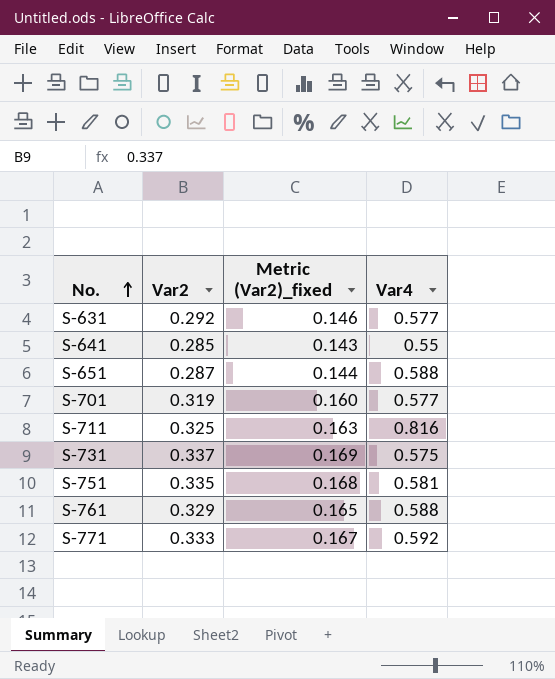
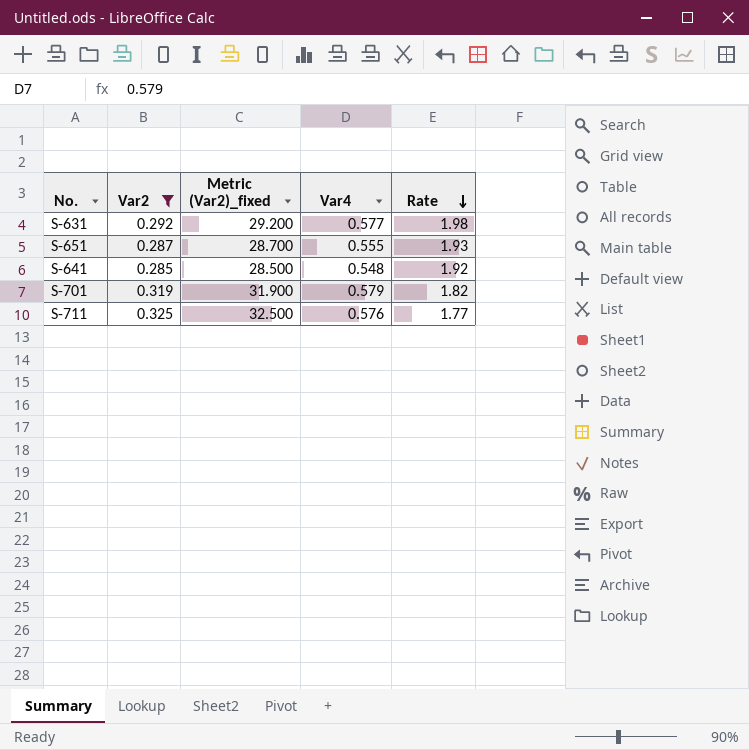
filter: none -> Var2 <= 0.325
row order: No. ascending -> Rate descending
column Metric (Var2)_fixed | formula: [Var2] * 0.5 -> [Var2] * 100
column Rate | formula: none -> [Var4] / [Var2]
S-651 | Var4: 0.588 -> 0.555
S-641 | Var4: 0.55 -> 0.548
S-701 | Var4: 0.577 -> 0.579
S-711 | Var4: 0.816 -> 0.576

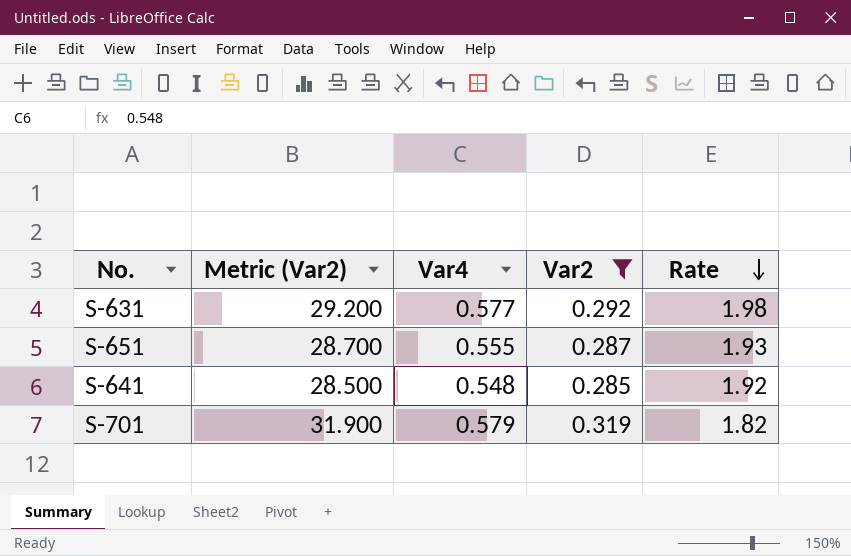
column name: Metric (Var2)_fixed -> Metric (Var2)
column Var2 | position: 2 -> 4
row S-711: 0.325 | 32.500 | 0.576 | 1.77 -> none

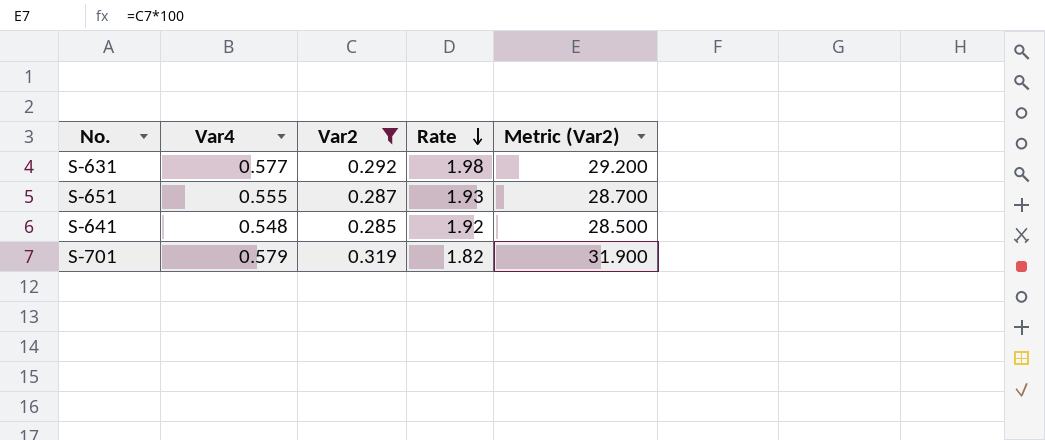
column Metric (Var2) | position: 2 -> 5

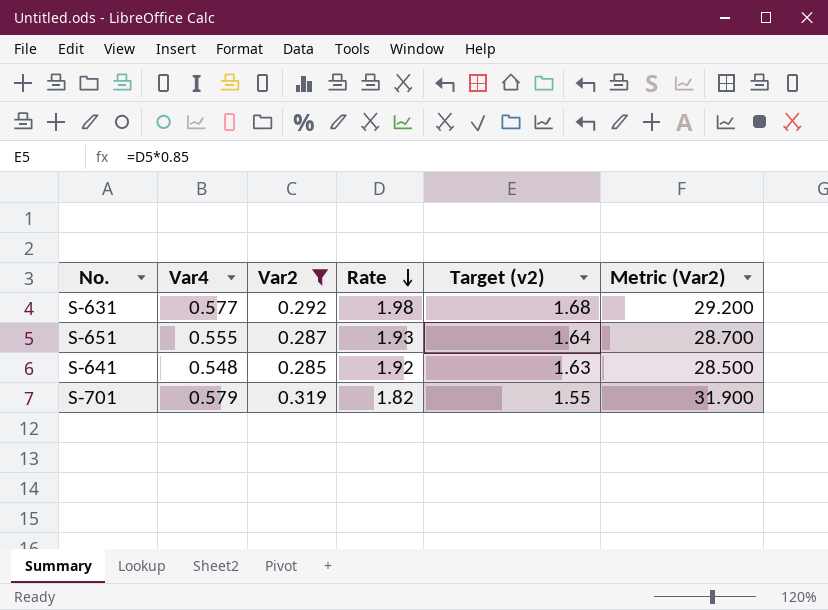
column Target (v2) | formula: none -> [Rate] * 0.85

